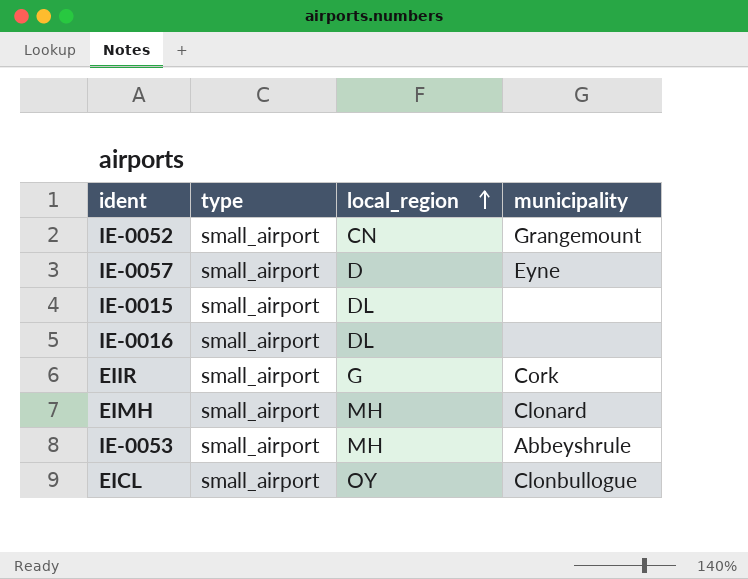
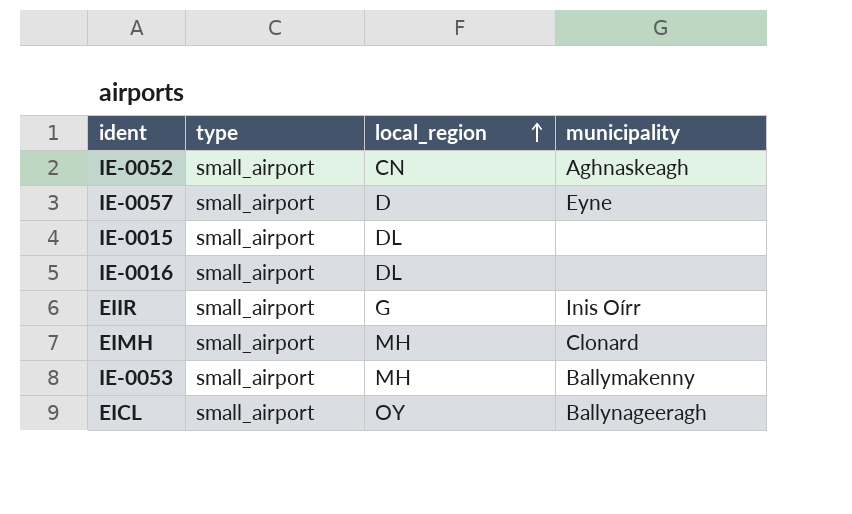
IE-0052 | municipality: Grangemount -> Aghnaskeagh
EIIR | municipality: Cork -> Inis Oírr
IE-0053 | municipality: Abbeyshrule -> Ballymakenny
EICL | municipality: Clonbullogue -> Ballynageeragh

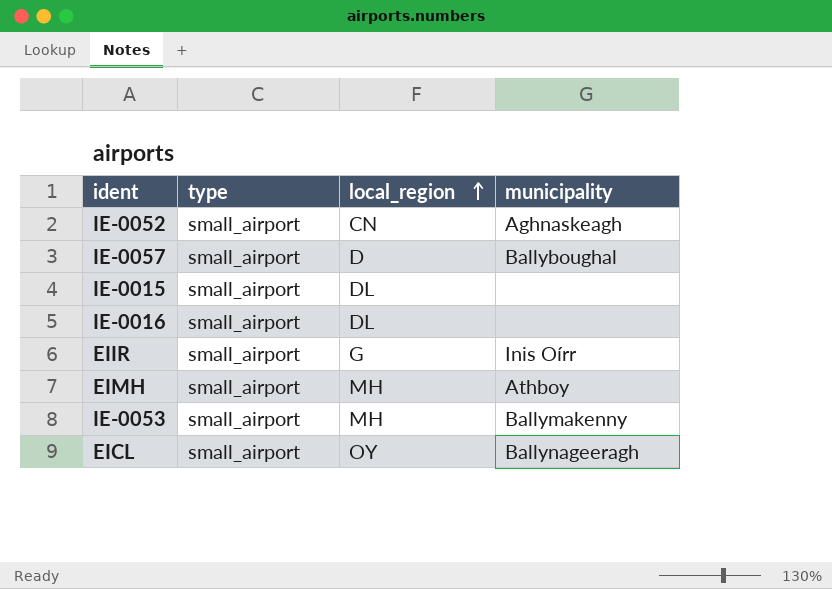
IE-0057 | municipality: Eyne -> Ballyboughal
EIMH | municipality: Clonard -> Athboy

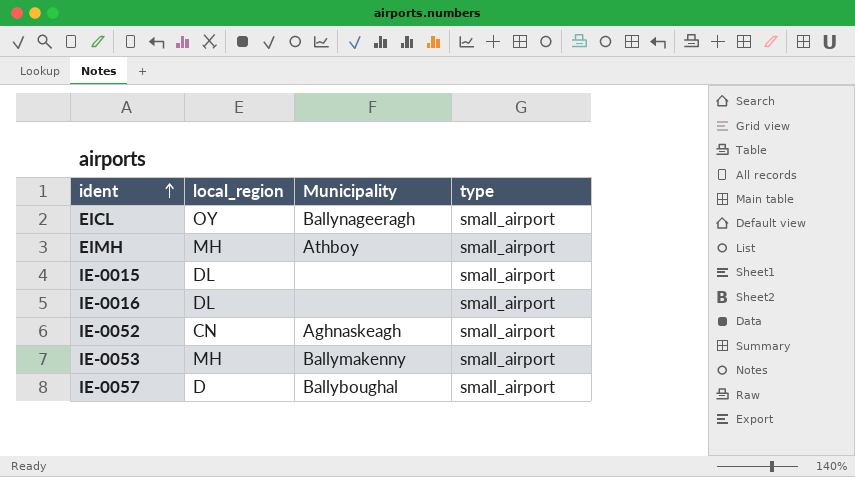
row order: local_region ascending -> ident ascending
column name: municipality -> Municipality
column type | position: 2 -> 4
row EIIR: small_airport | G | Inis Oírr -> none

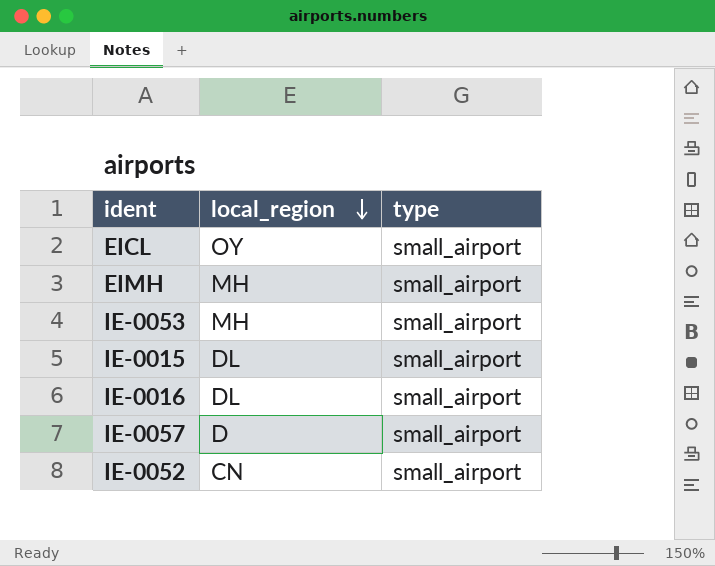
row order: ident ascending -> local_region descending
column Municipality | position: 3 -> none

